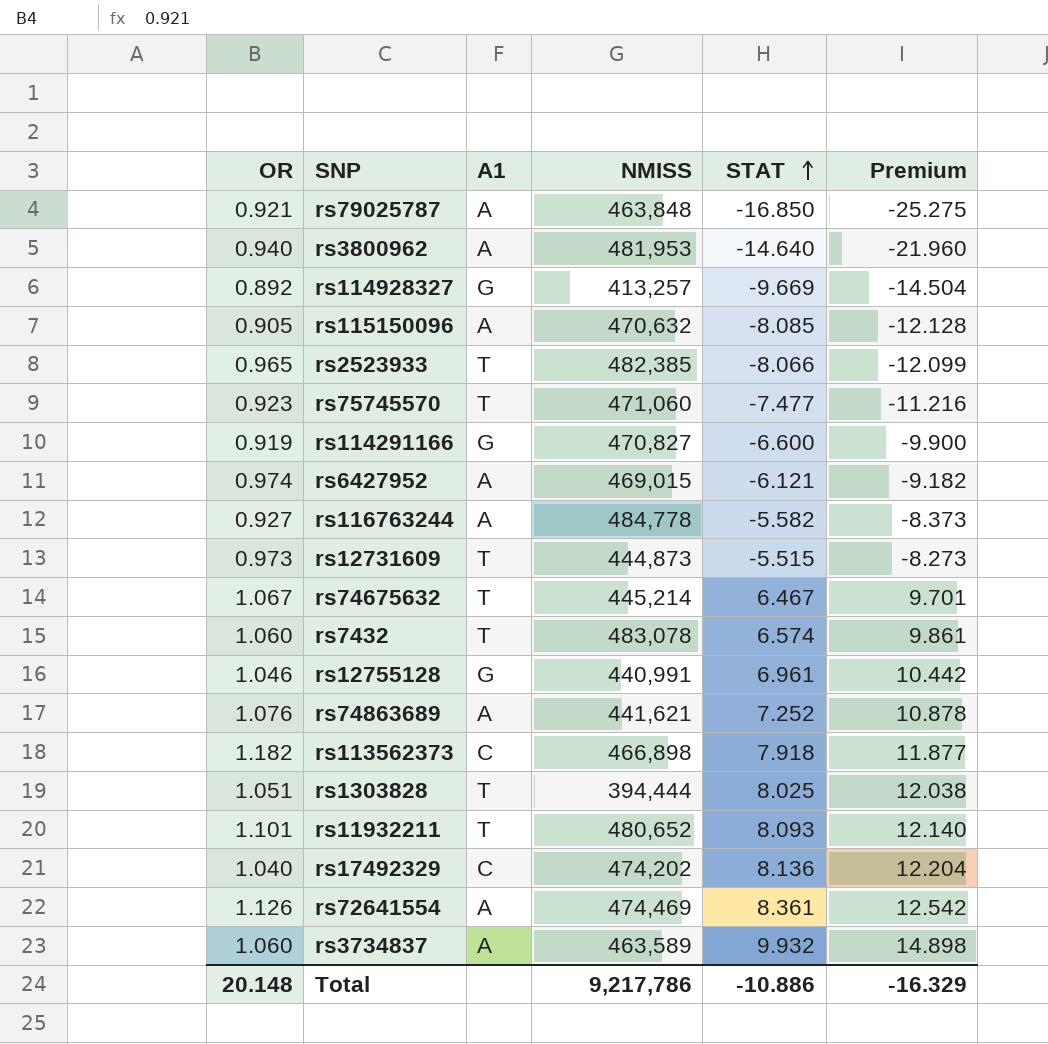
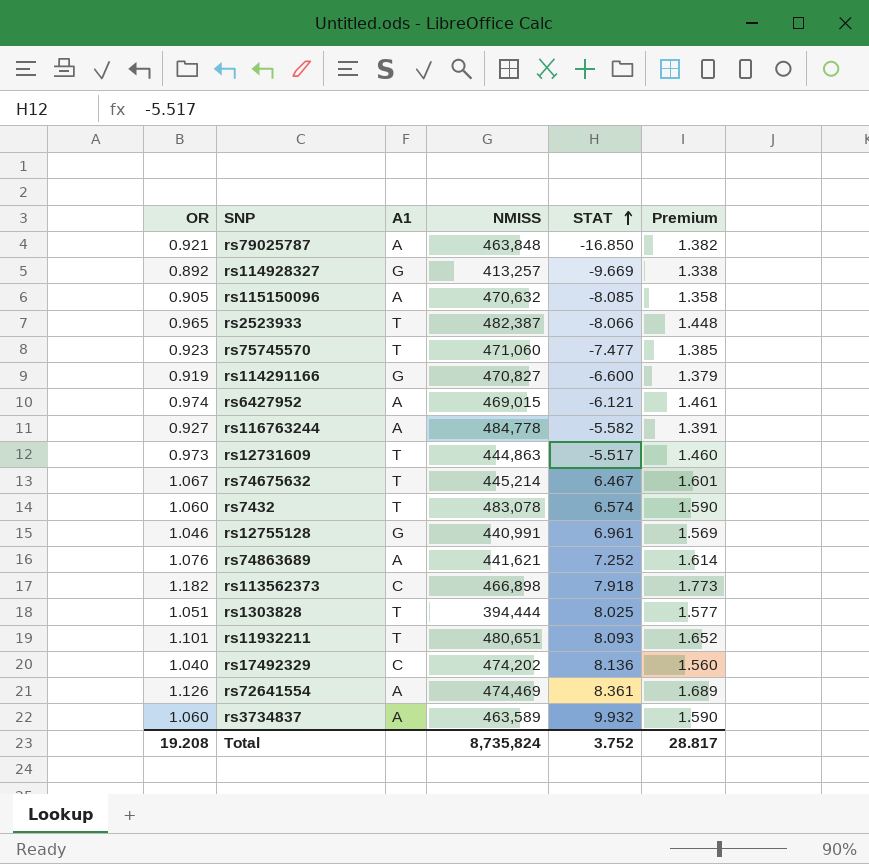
column Premium | formula: [STAT] * 1.5 -> [OR] * 1.5
row rs3800962: 0.940 | A | 481,953 | -14.640 | -21.960 -> none
rs2523933 | NMISS: 482,385 -> 482,387
rs12731609 | NMISS: 444,873 -> 444,863
rs12731609 | STAT: -5.515 -> -5.517
rs11932211 | NMISS: 480,652 -> 480,651
Total | OR: 20.148 -> 19.208
Total | NMISS: 9,217,786 -> 8,735,824
Total | STAT: -10.886 -> 3.752
Total | Premium: -16.329 -> 28.817

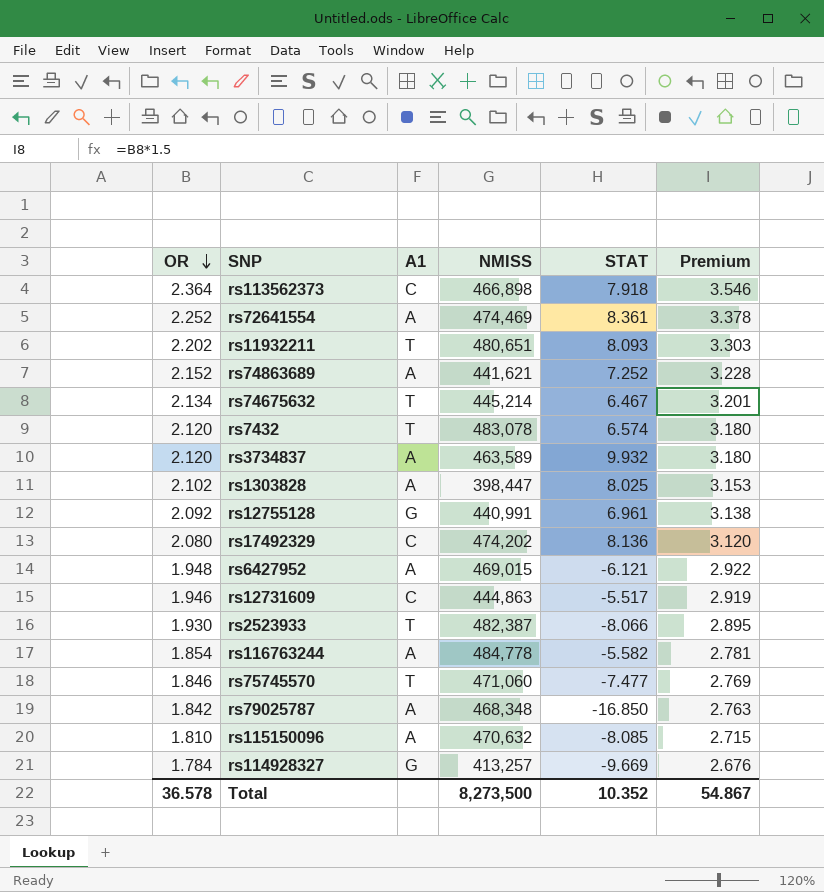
row order: STAT ascending -> OR descending
row rs114291166: 0.919 | G | 470,827 | -6.600 | 1.379 -> none
rs113562373 | OR: 1.182 -> 2.364
rs113562373 | Premium: 1.773 -> 3.546
rs72641554 | OR: 1.126 -> 2.252
rs72641554 | Premium: 1.689 -> 3.378
rs11932211 | OR: 1.101 -> 2.202
rs11932211 | Premium: 1.652 -> 3.303
rs74863689 | OR: 1.076 -> 2.152
rs74863689 | Premium: 1.614 -> 3.228
rs74675632 | OR: 1.067 -> 2.134
rs74675632 | Premium: 1.601 -> 3.201
rs7432 | OR: 1.060 -> 2.120
rs7432 | Premium: 1.590 -> 3.180
rs3734837 | OR: 1.060 -> 2.120
rs3734837 | Premium: 1.590 -> 3.180
rs1303828 | OR: 1.051 -> 2.102
rs1303828 | A1: T -> A
rs1303828 | NMISS: 394,444 -> 398,447
rs1303828 | Premium: 1.577 -> 3.153
rs12755128 | OR: 1.046 -> 2.092
rs12755128 | Premium: 1.569 -> 3.138
rs17492329 | OR: 1.040 -> 2.080
rs17492329 | Premium: 1.560 -> 3.120
rs6427952 | OR: 0.974 -> 1.948
rs6427952 | Premium: 1.461 -> 2.922
rs12731609 | OR: 0.973 -> 1.946
rs12731609 | A1: T -> C
rs12731609 | Premium: 1.460 -> 2.919
rs2523933 | OR: 0.965 -> 1.930
rs2523933 | Premium: 1.448 -> 2.895
rs116763244 | OR: 0.927 -> 1.854
rs116763244 | Premium: 1.391 -> 2.781
rs75745570 | OR: 0.923 -> 1.846
rs75745570 | Premium: 1.385 -> 2.769
rs79025787 | OR: 0.921 -> 1.842
rs79025787 | NMISS: 463,848 -> 468,348
rs79025787 | Premium: 1.382 -> 2.763
rs115150096 | OR: 0.905 -> 1.810
rs115150096 | Premium: 1.358 -> 2.715
rs114928327 | OR: 0.892 -> 1.784
rs114928327 | Premium: 1.338 -> 2.676
Total | OR: 19.208 -> 36.578
Total | NMISS: 8,735,824 -> 8,273,500
Total | STAT: 3.752 -> 10.352
Total | Premium: 28.817 -> 54.867

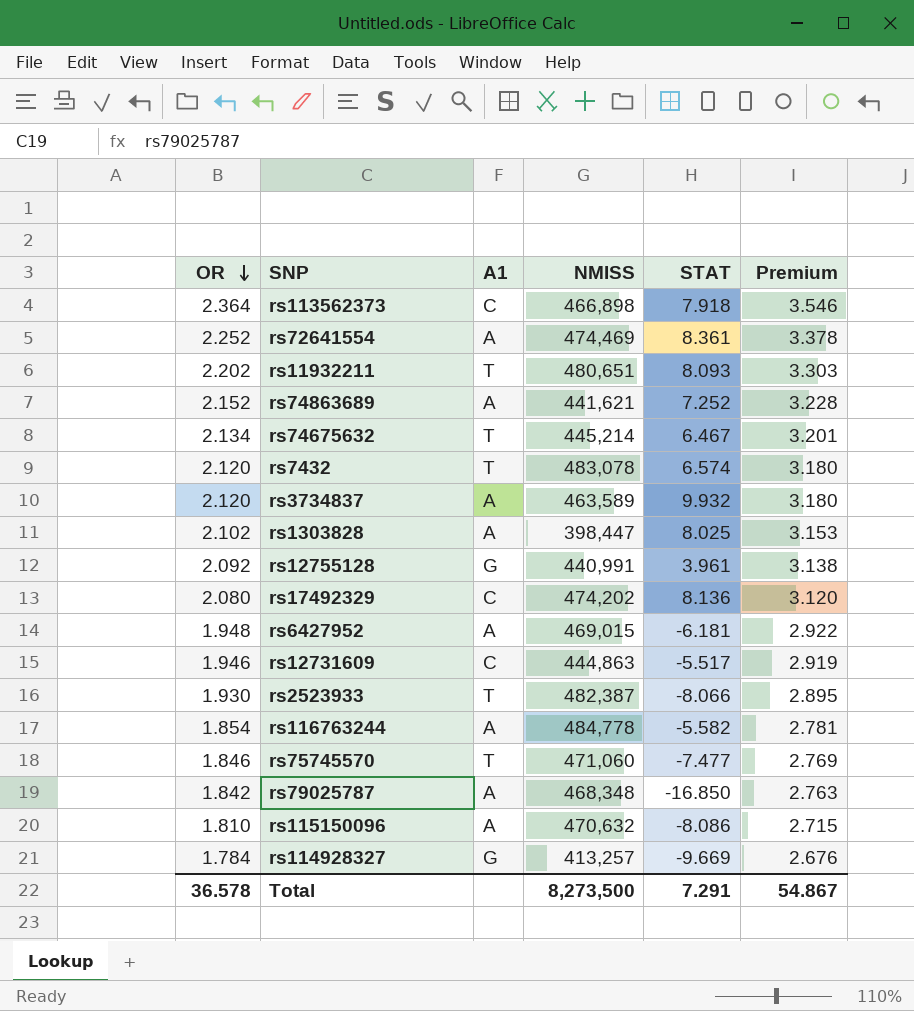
rs12755128 | STAT: 6.961 -> 3.961
rs6427952 | STAT: -6.121 -> -6.181
rs115150096 | STAT: -8.085 -> -8.086
Total | STAT: 10.352 -> 7.291

